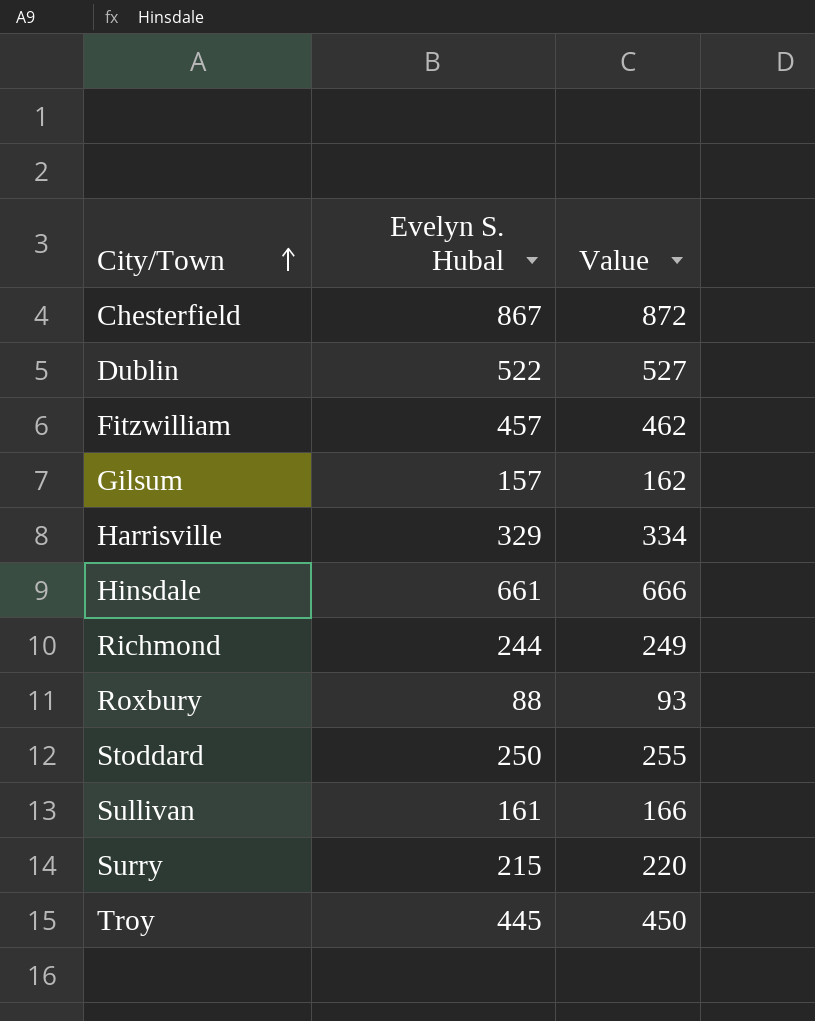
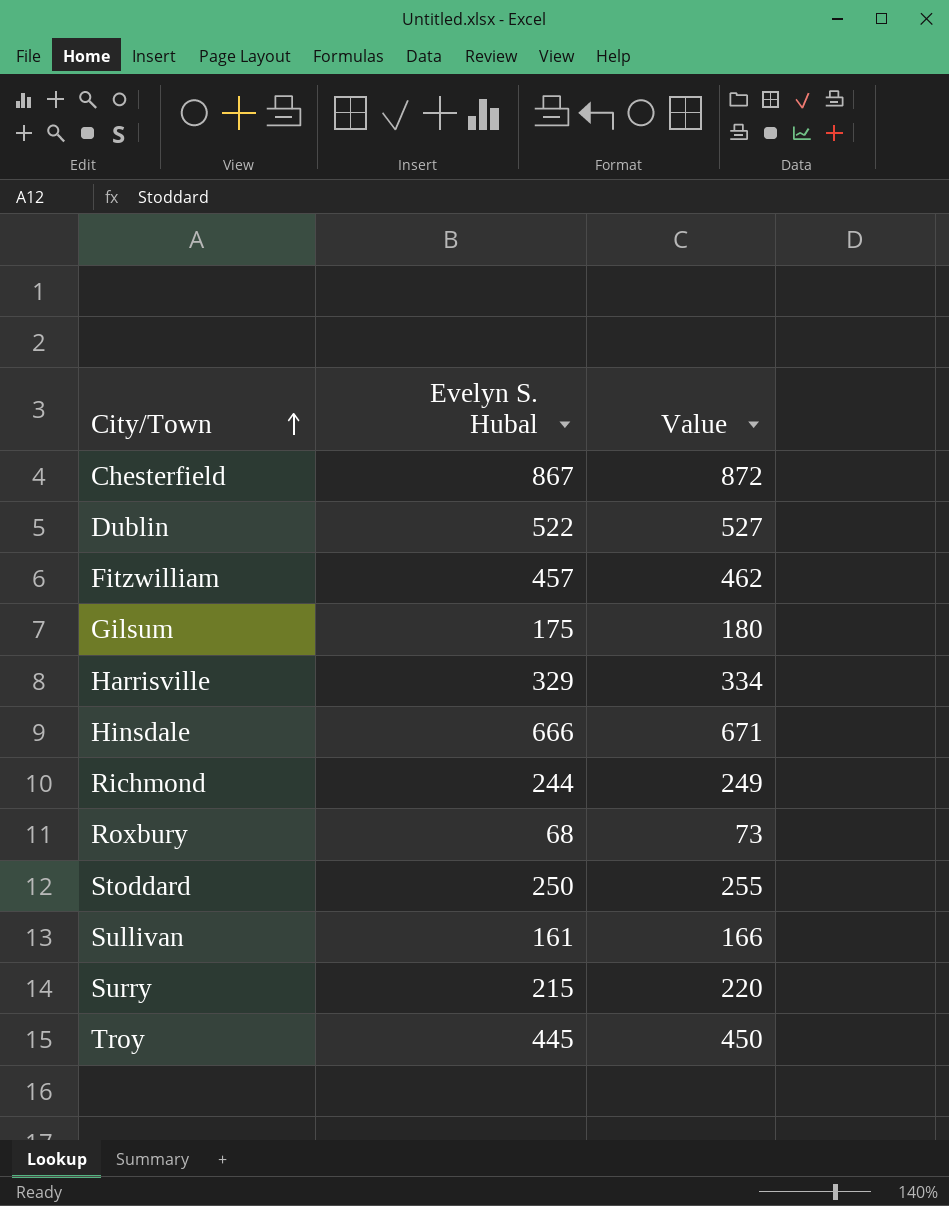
Gilsum | Evelyn S. Hubal: 157 -> 175
Gilsum | Value: 162 -> 180
Hinsdale | Evelyn S. Hubal: 661 -> 666
Hinsdale | Value: 666 -> 671
Roxbury | Evelyn S. Hubal: 88 -> 68
Roxbury | Value: 93 -> 73

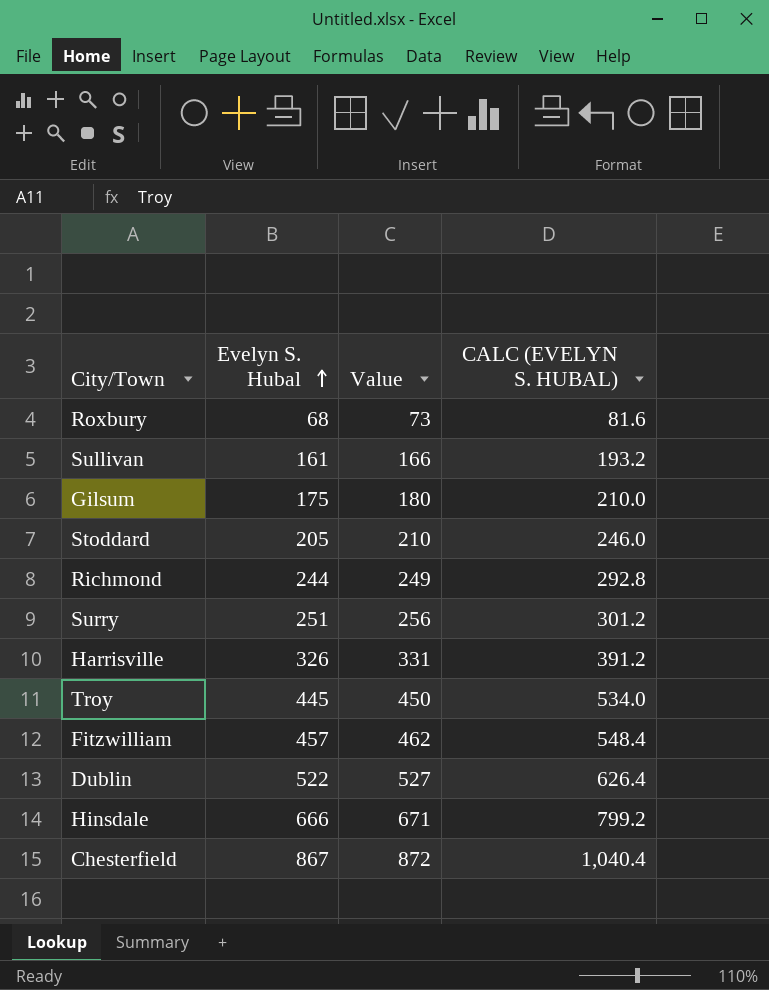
row order: City/Town ascending -> Evelyn S. Hubal ascending
column CALC (EVELYN S. HUBAL) | formula: none -> [Evelyn S. Hubal] * 1.2
Stoddard | Evelyn S. Hubal: 250 -> 205
Stoddard | Value: 255 -> 210
Surry | Evelyn S. Hubal: 215 -> 251
Surry | Value: 220 -> 256
Harrisville | Evelyn S. Hubal: 329 -> 326
Harrisville | Value: 334 -> 331

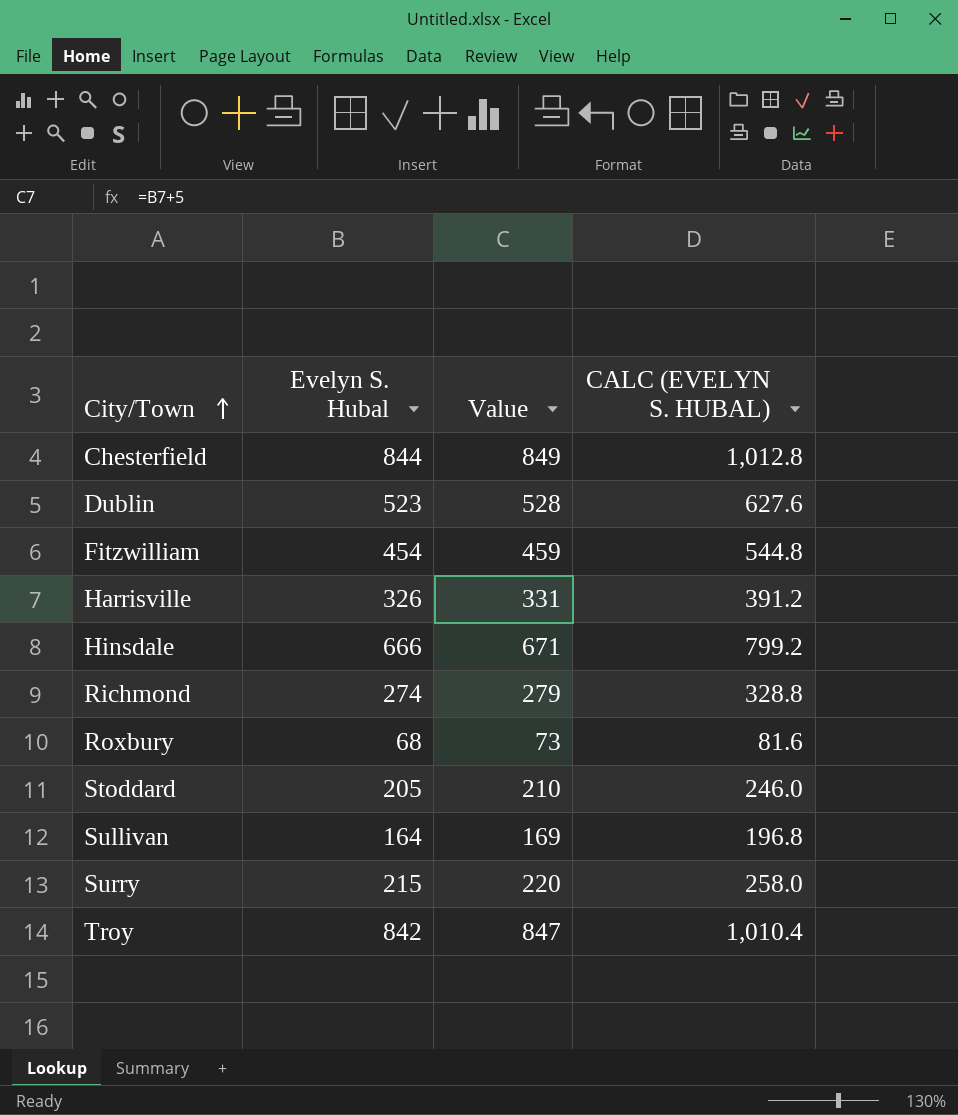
row order: Evelyn S. Hubal ascending -> City/Town ascending
row Gilsum: 175 | 180 | 210.0 -> none
Chesterfield | Evelyn S. Hubal: 867 -> 844
Chesterfield | Value: 872 -> 849
Chesterfield | CALC (EVELYN S. HUBAL): 1,040.4 -> 1,012.8
Dublin | Evelyn S. Hubal: 522 -> 523
Dublin | Value: 527 -> 528
Dublin | CALC (EVELYN S. HUBAL): 626.4 -> 627.6
Fitzwilliam | Evelyn S. Hubal: 457 -> 454
Fitzwilliam | Value: 462 -> 459
Fitzwilliam | CALC (EVELYN S. HUBAL): 548.4 -> 544.8
Richmond | Evelyn S. Hubal: 244 -> 274
Richmond | Value: 249 -> 279
Richmond | CALC (EVELYN S. HUBAL): 292.8 -> 328.8
Sullivan | Evelyn S. Hubal: 161 -> 164
Sullivan | Value: 166 -> 169
Sullivan | CALC (EVELYN S. HUBAL): 193.2 -> 196.8
Surry | Evelyn S. Hubal: 251 -> 215
Surry | Value: 256 -> 220
Surry | CALC (EVELYN S. HUBAL): 301.2 -> 258.0
Troy | Evelyn S. Hubal: 445 -> 842
Troy | Value: 450 -> 847
Troy | CALC (EVELYN S. HUBAL): 534.0 -> 1,010.4

